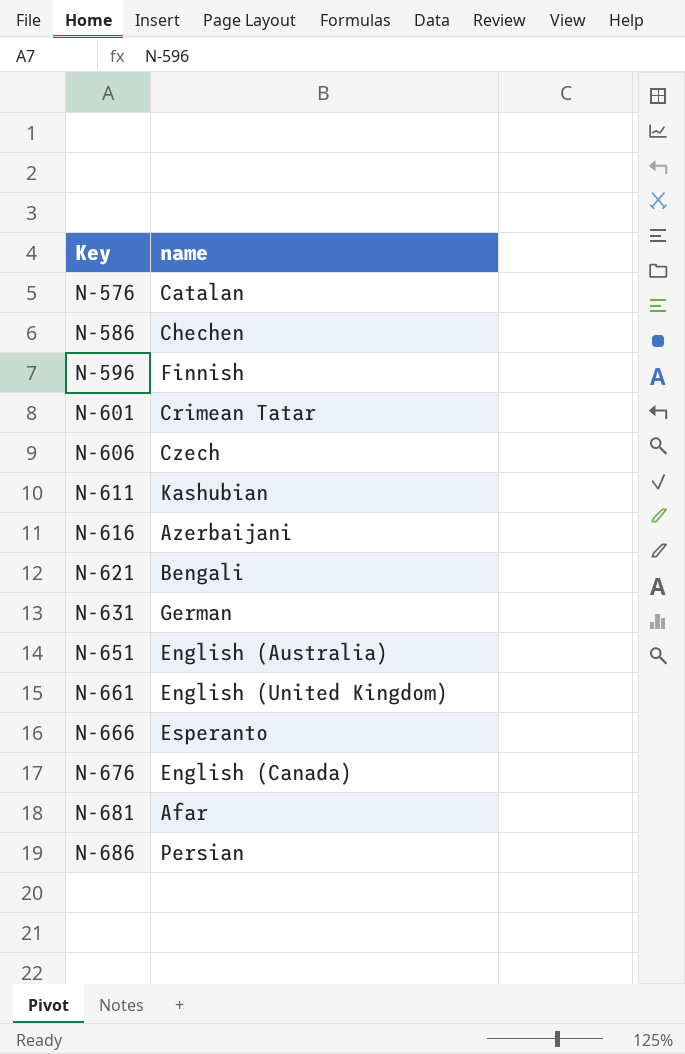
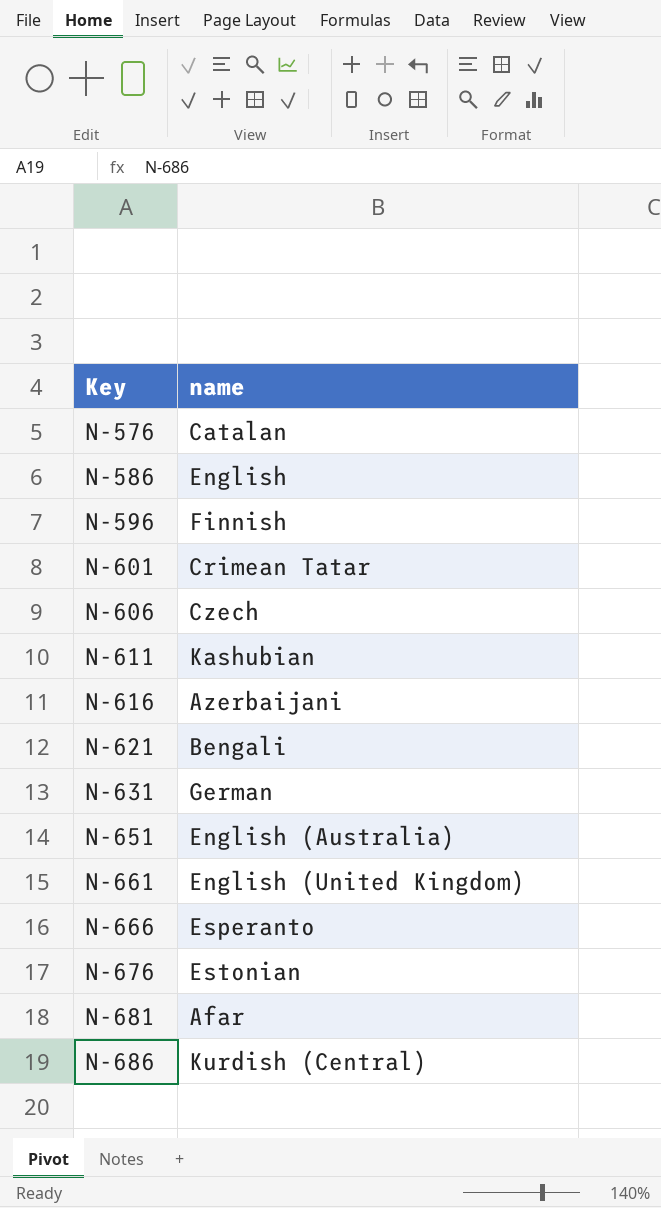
N-586 | name: Chechen -> English
N-676 | name: English (Canada) -> Estonian
N-686 | name: Persian -> Kurdish (Central)

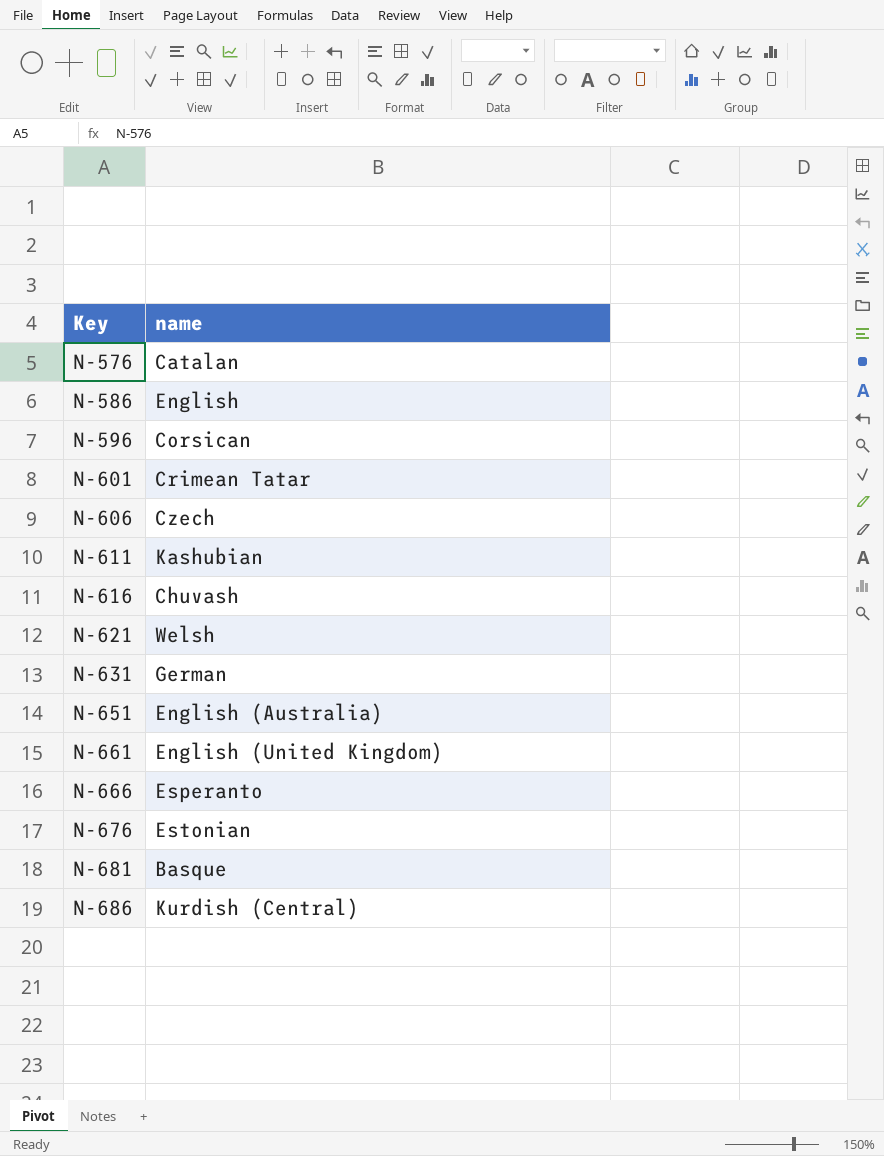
N-596 | name: Finnish -> Corsican
N-616 | name: Azerbaijani -> Chuvash
N-621 | name: Bengali -> Welsh
N-681 | name: Afar -> Basque

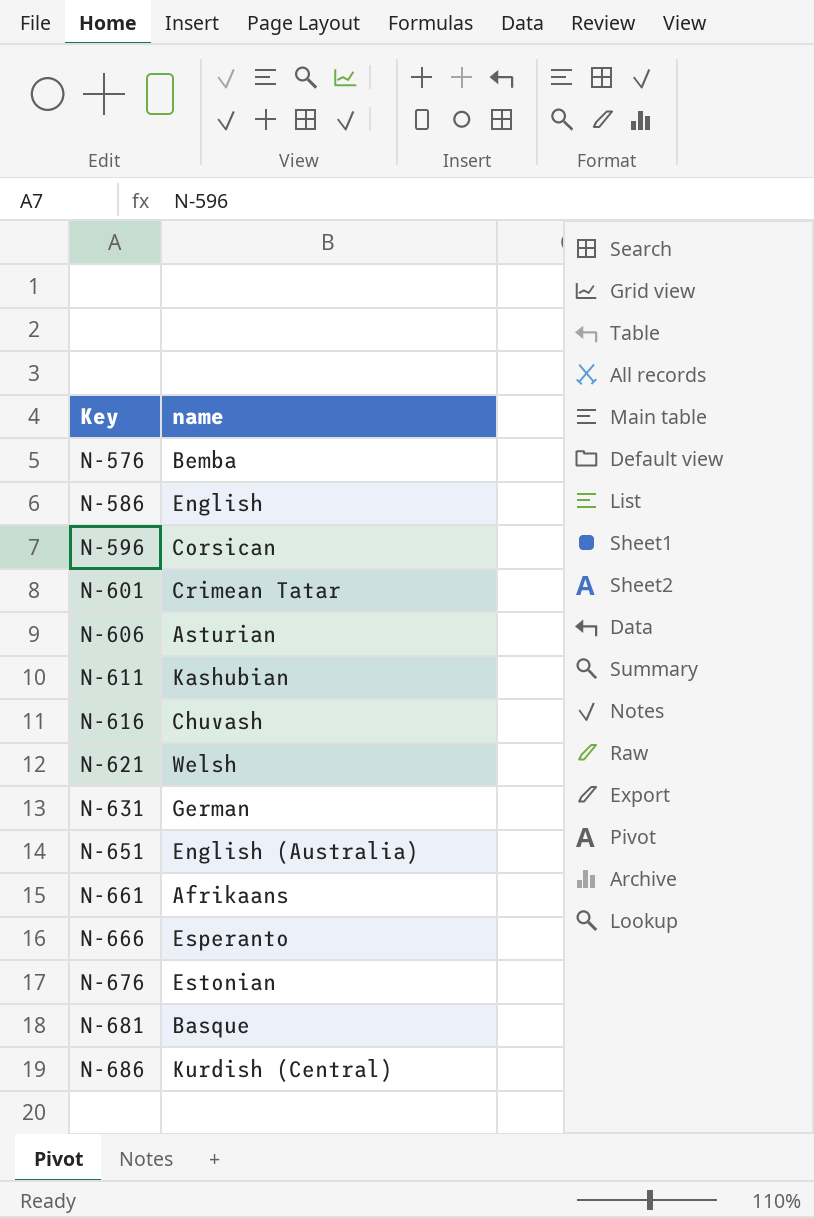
N-576 | name: Catalan -> Bemba
N-606 | name: Czech -> Asturian
N-661 | name: English (United Kingdom) -> Afrikaans

